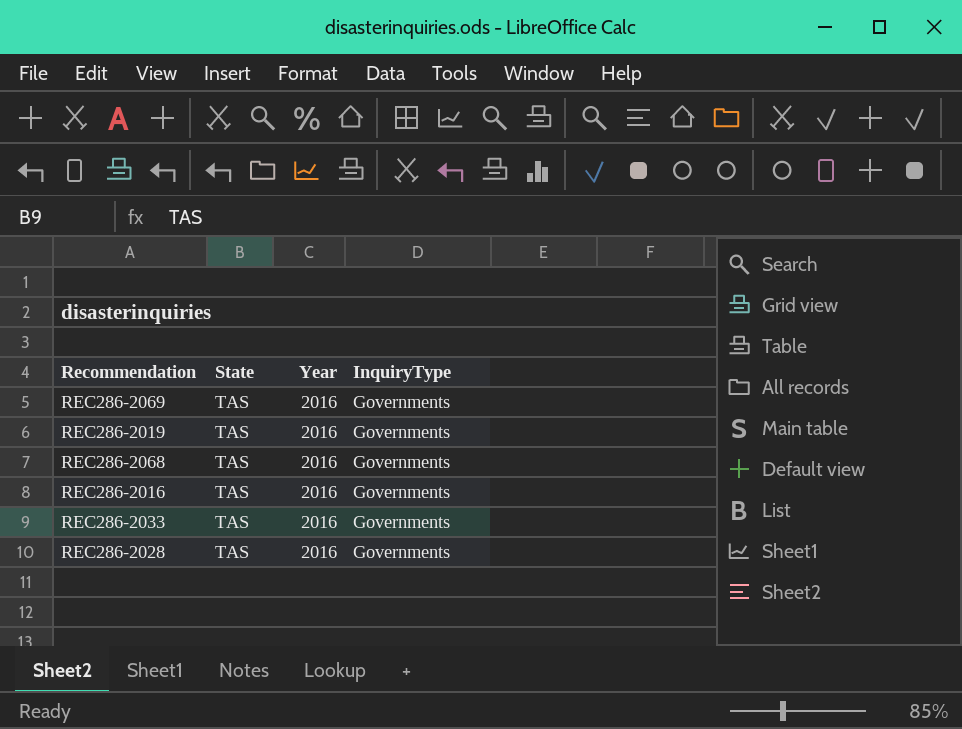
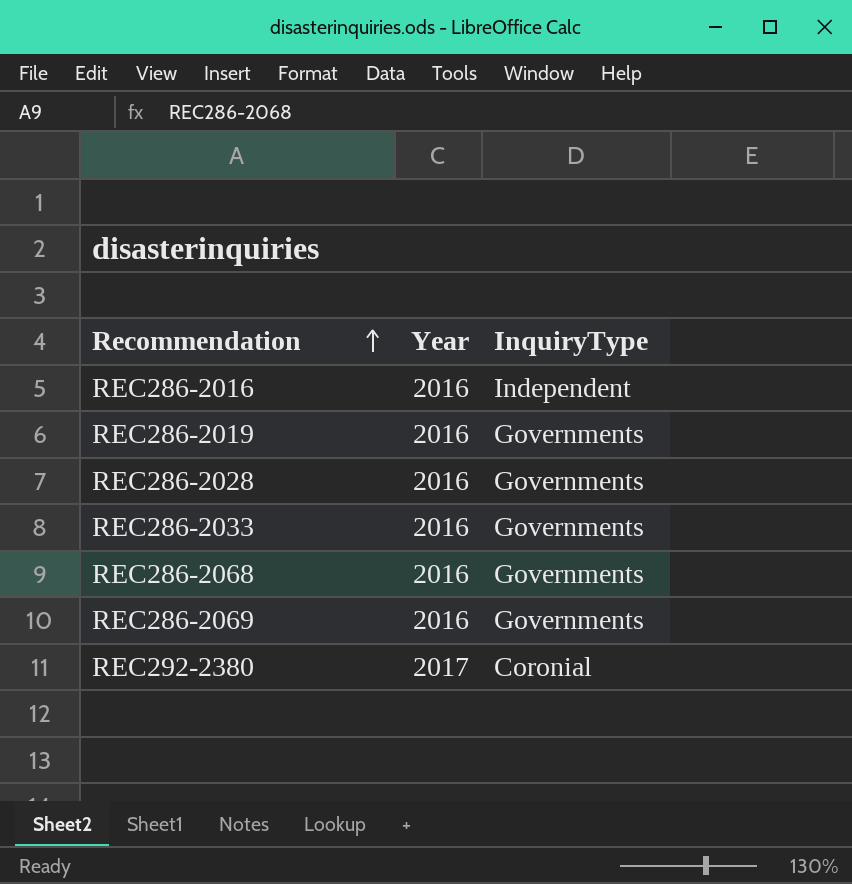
row order: none -> Recommendation ascending
column State | position: 2 -> none
REC286-2016 | InquiryType: Governments -> Independent
row REC292-2380: none -> 2017 | Coronial

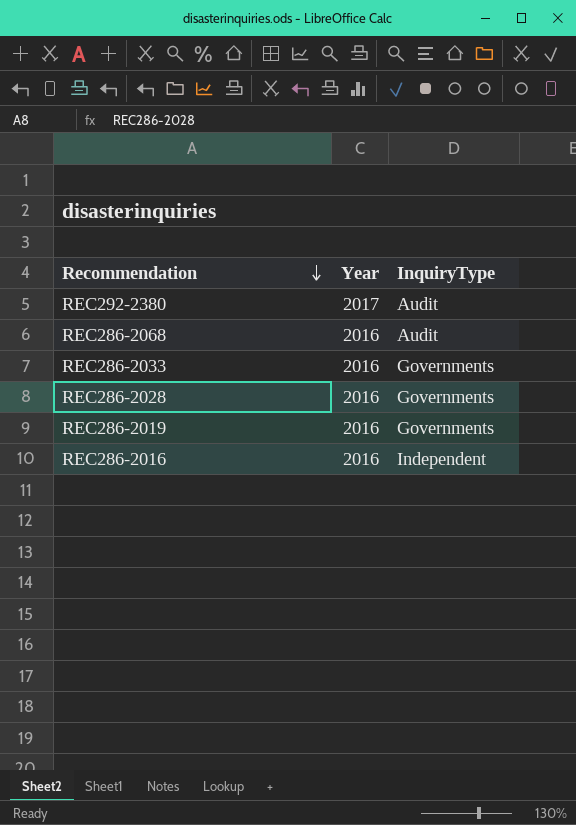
row order: Recommendation ascending -> Recommendation descending
row REC286-2069: 2016 | Governments -> none
REC292-2380 | InquiryType: Coronial -> Audit
REC286-2068 | InquiryType: Governments -> Audit

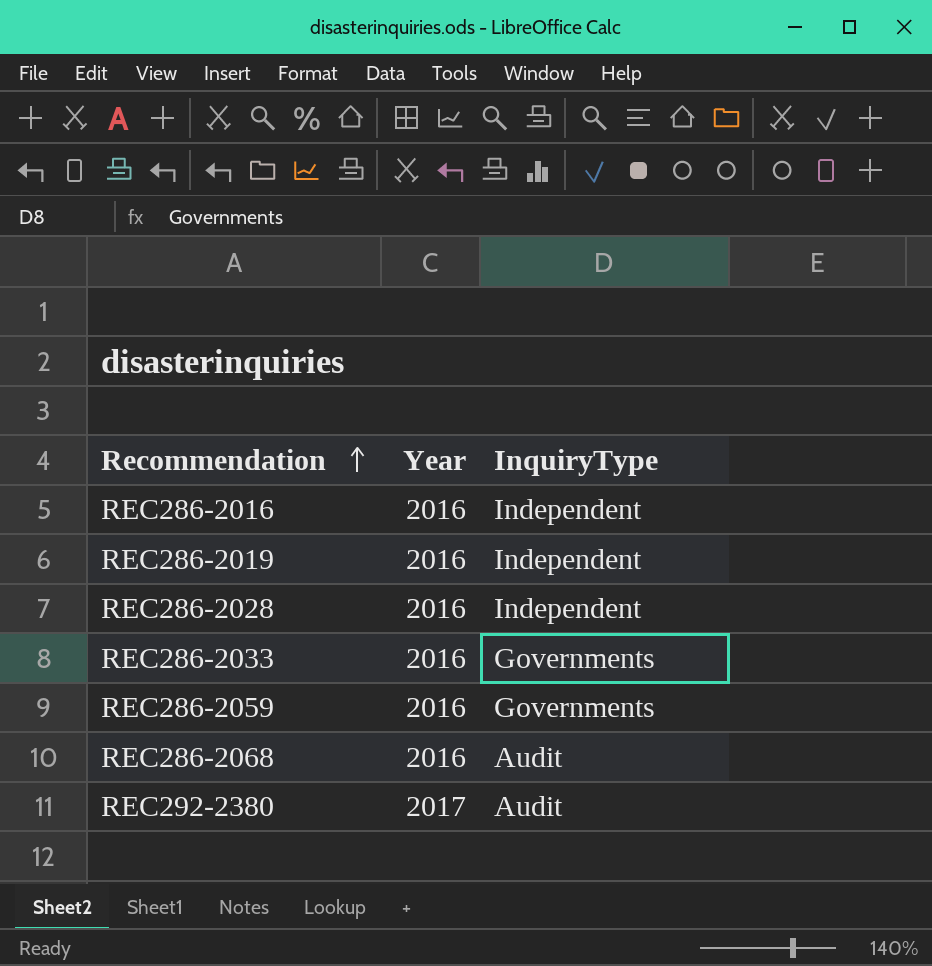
row order: Recommendation descending -> Recommendation ascending
REC286-2019 | InquiryType: Governments -> Independent
REC286-2028 | InquiryType: Governments -> Independent
row REC286-2059: none -> 2016 | Governments

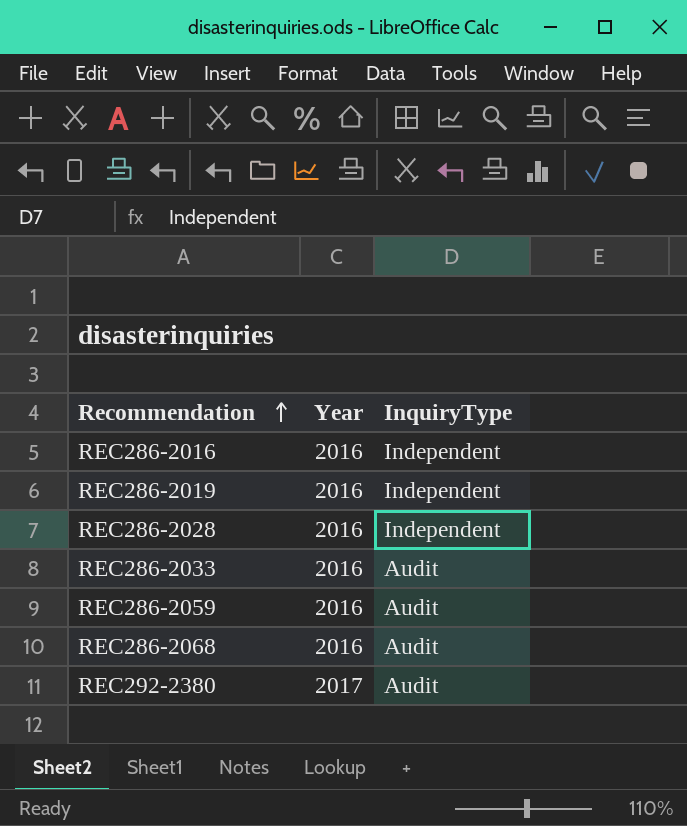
REC286-2033 | InquiryType: Governments -> Audit
REC286-2059 | InquiryType: Governments -> Audit

